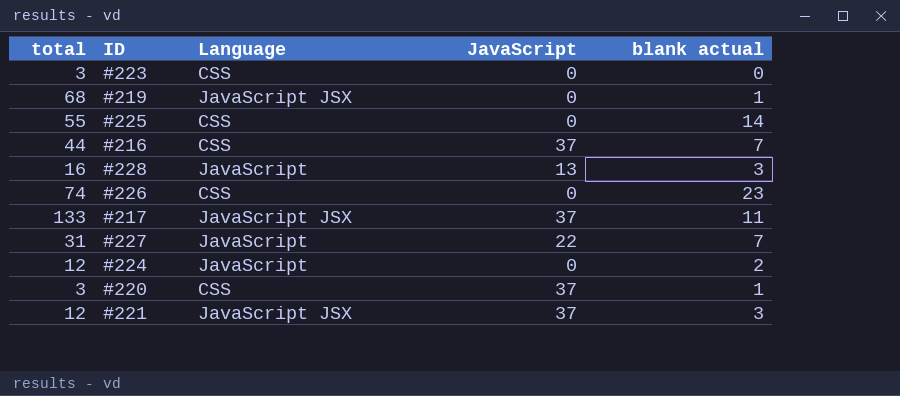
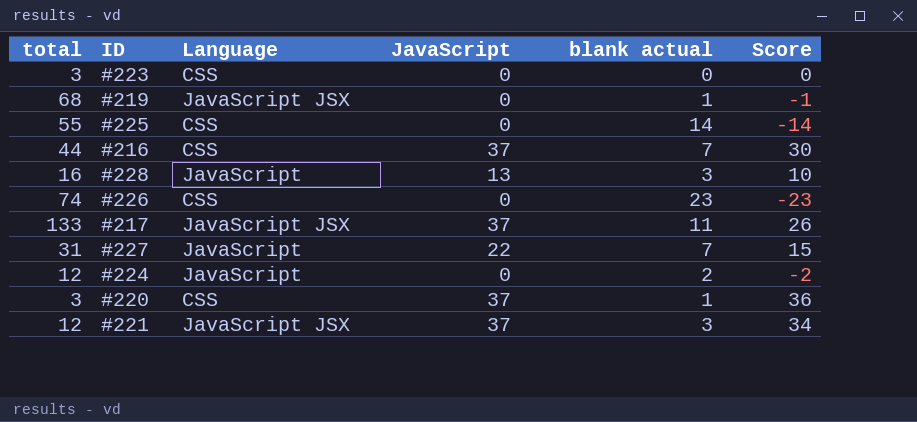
column Score | formula: none -> [JavaScript] - [blank actual]

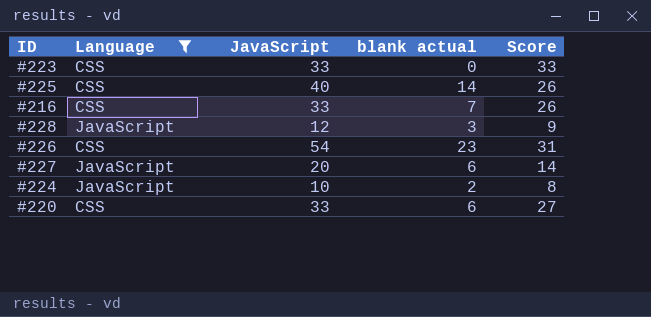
filter: none -> Language != JavaScript JSX
column total | position: 1 -> none
#223 | JavaScript: 0 -> 33
#223 | Score: 0 -> 33
#225 | JavaScript: 0 -> 40
#225 | Score: -14 -> 26
#216 | JavaScript: 37 -> 33
#216 | Score: 30 -> 26
#228 | JavaScript: 13 -> 12
#228 | Score: 10 -> 9
#226 | JavaScript: 0 -> 54
#226 | Score: -23 -> 31
#227 | JavaScript: 22 -> 20
#227 | blank actual: 7 -> 6
#227 | Score: 15 -> 14
#224 | JavaScript: 0 -> 10
#224 | Score: -2 -> 8
#220 | JavaScript: 37 -> 33
#220 | blank actual: 1 -> 6
#220 | Score: 36 -> 27

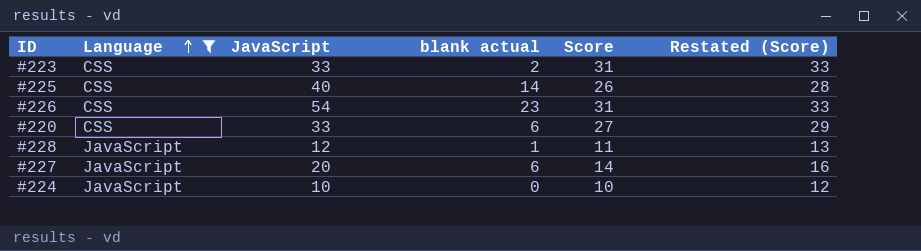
row order: none -> Language ascending
column Restated (Score) | formula: none -> [Score] + 2
row #216: CSS | 33 | 7 | 26 -> none
#223 | blank actual: 0 -> 2
#223 | Score: 33 -> 31
#228 | blank actual: 3 -> 1
#228 | Score: 9 -> 11
#224 | blank actual: 2 -> 0
#224 | Score: 8 -> 10

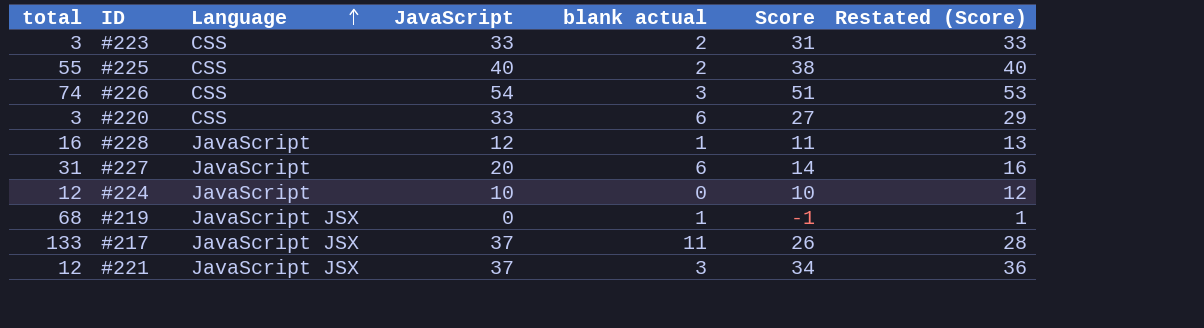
filter: Language != JavaScript JSX -> none
column total | position: none -> 1
#225 | blank actual: 14 -> 2
#225 | Score: 26 -> 38
#225 | Restated (Score): 28 -> 40
#226 | blank actual: 23 -> 3
#226 | Score: 31 -> 51
#226 | Restated (Score): 33 -> 53

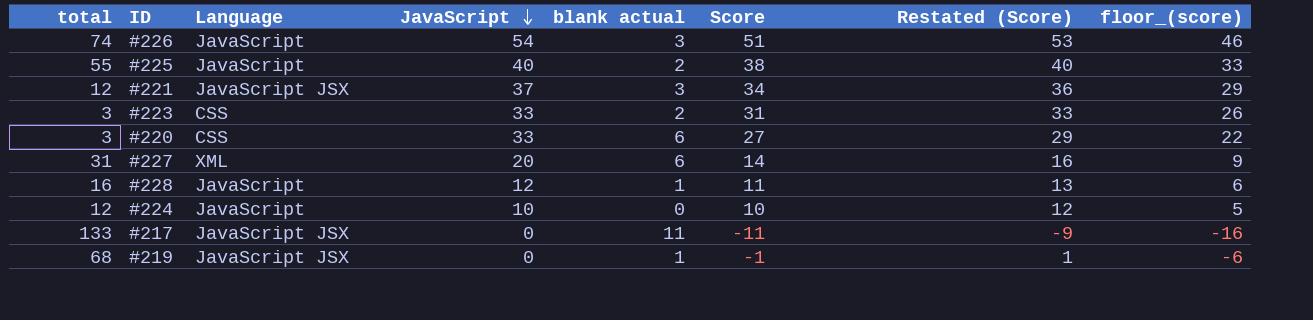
row order: Language ascending -> JavaScript descending
column floor_(score) | formula: none -> [Score] - 5
#226 | Language: CSS -> JavaScript
#225 | Language: CSS -> JavaScript
#227 | Language: JavaScript -> XML
#217 | JavaScript: 37 -> 0
#217 | Score: 26 -> -11
#217 | Restated (Score): 28 -> -9

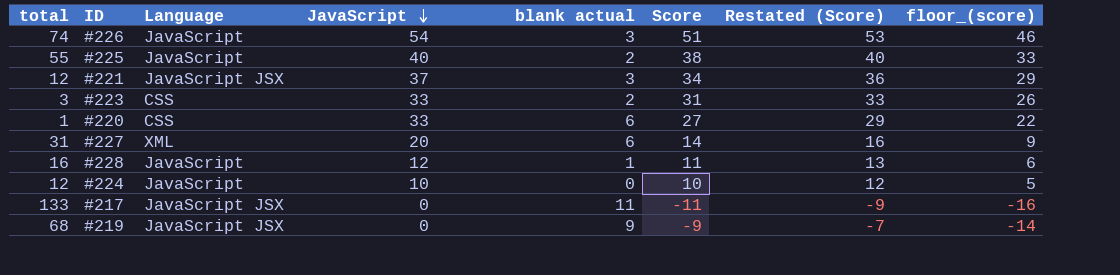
#220 | total: 3 -> 1
#219 | blank actual: 1 -> 9
#219 | Score: -1 -> -9
#219 | Restated (Score): 1 -> -7
#219 | floor_(score): -6 -> -14

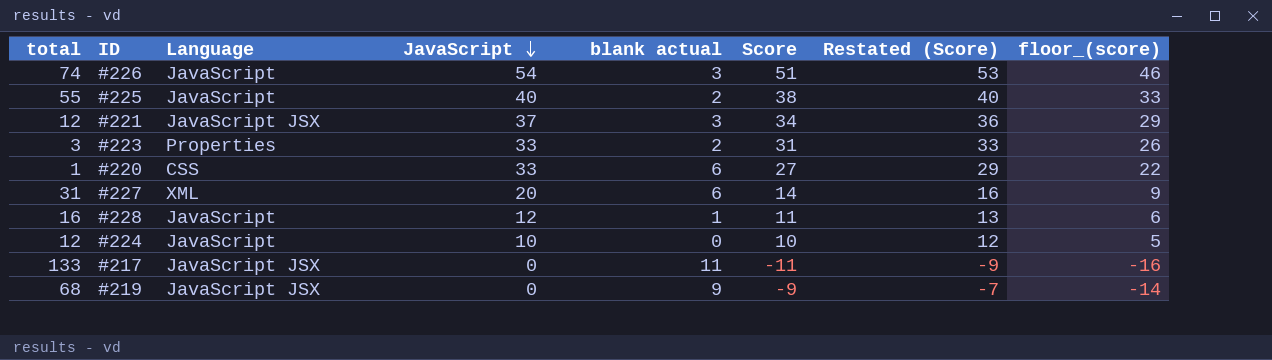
#223 | Language: CSS -> Properties

